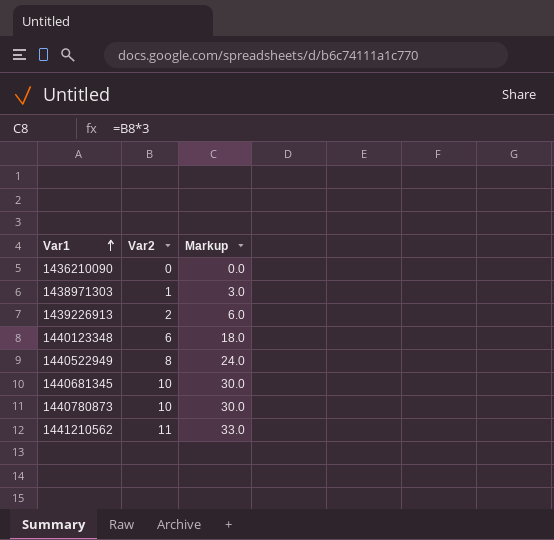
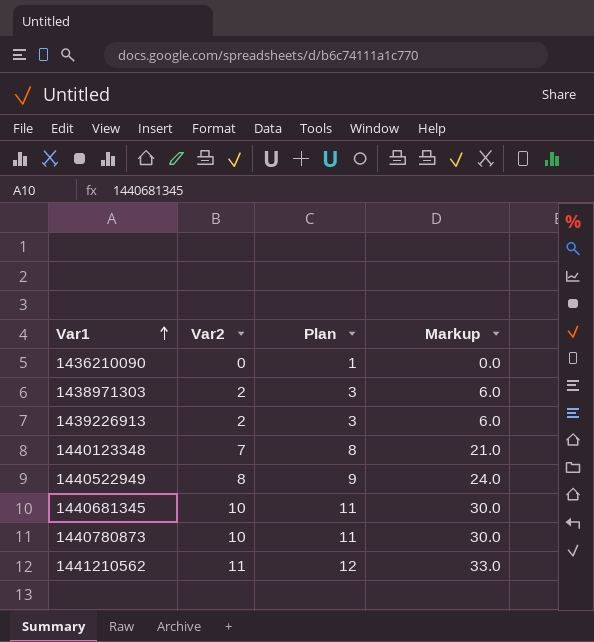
column Plan | formula: none -> [Var2] + 1
1438971303 | Var2: 1 -> 2
1438971303 | Markup: 3.0 -> 6.0
1440123348 | Var2: 6 -> 7
1440123348 | Markup: 18.0 -> 21.0

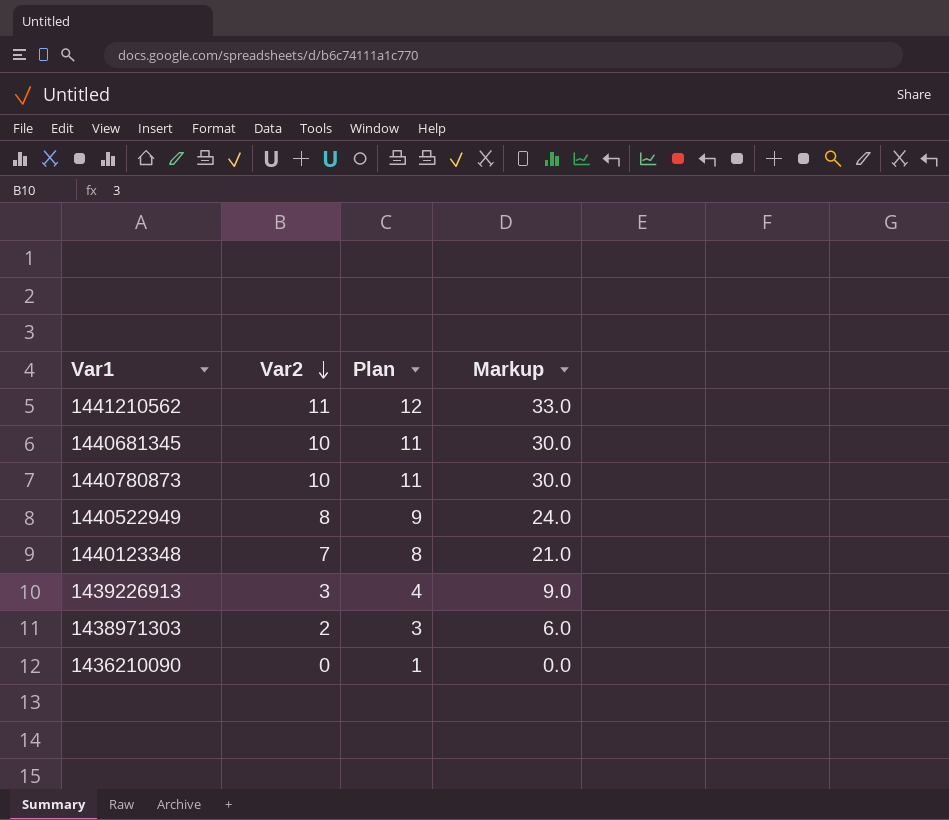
row order: Var1 ascending -> Var2 descending
1439226913 | Var2: 2 -> 3
1439226913 | Plan: 3 -> 4
1439226913 | Markup: 6.0 -> 9.0

